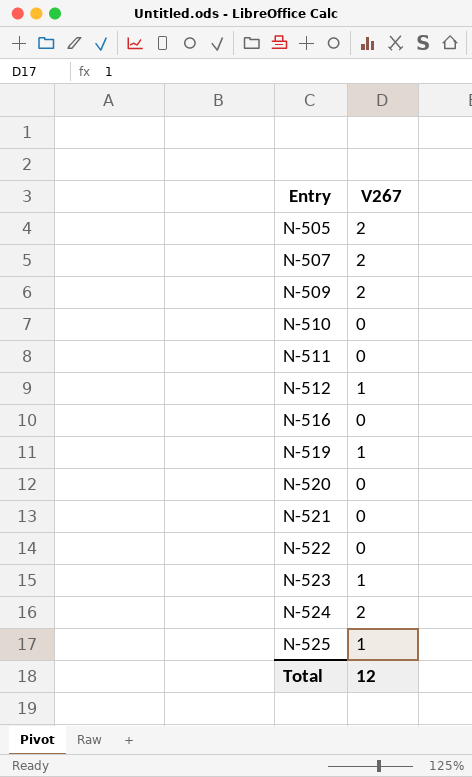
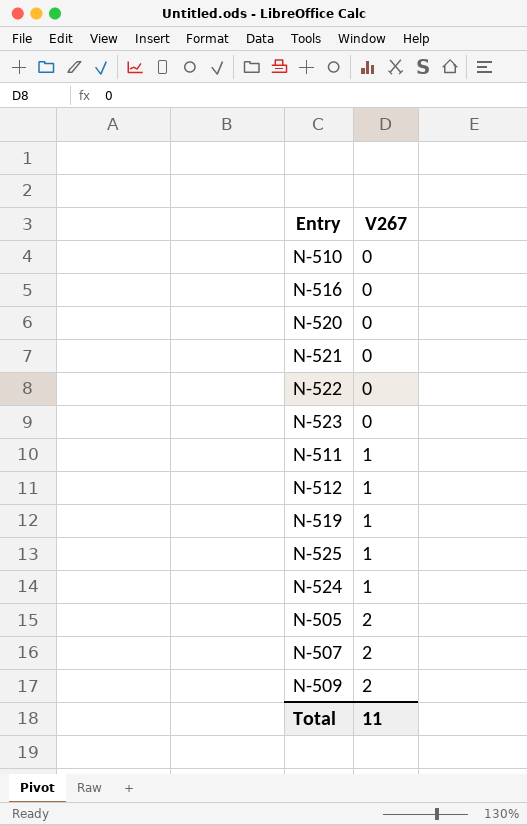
row order: Entry ascending -> V267 ascending
N-523 | V267: 1 -> 0
N-511 | V267: 0 -> 1
N-524 | V267: 2 -> 1
Total | V267: 12 -> 11

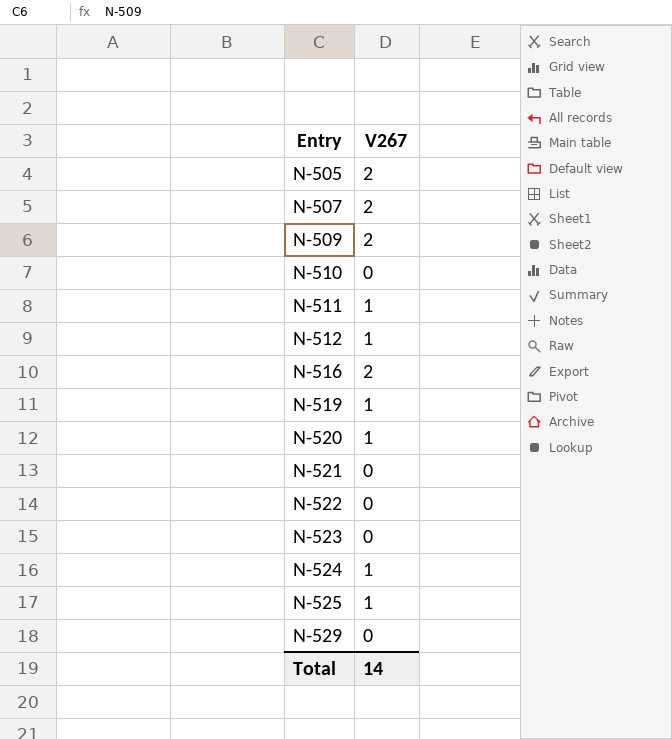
row order: V267 ascending -> Entry ascending
N-516 | V267: 0 -> 2
N-520 | V267: 0 -> 1
row N-529: none -> 0
Total | V267: 11 -> 14

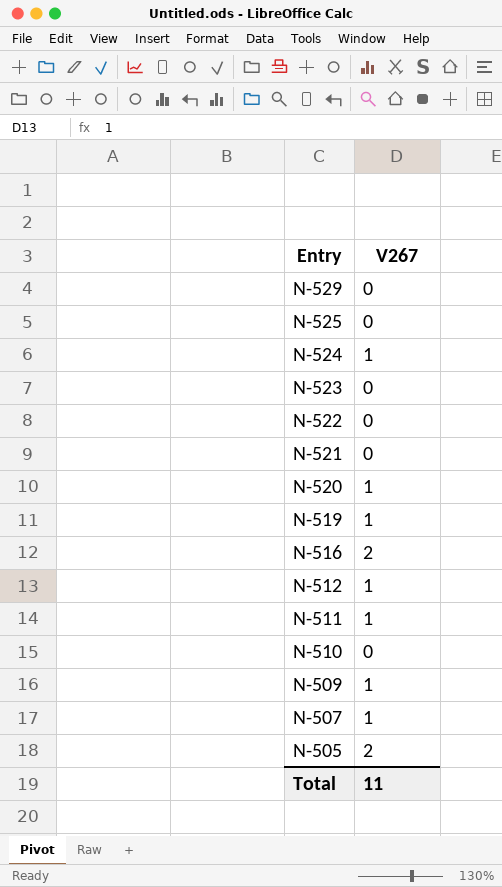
row order: Entry ascending -> Entry descending
N-525 | V267: 1 -> 0
N-509 | V267: 2 -> 1
N-507 | V267: 2 -> 1
Total | V267: 14 -> 11

